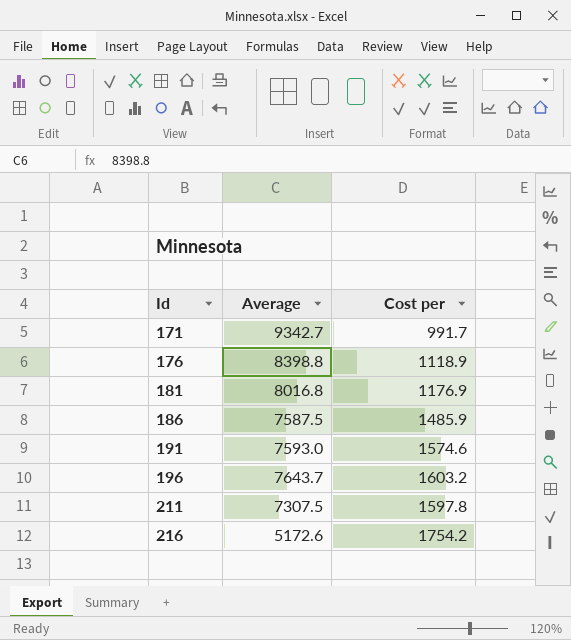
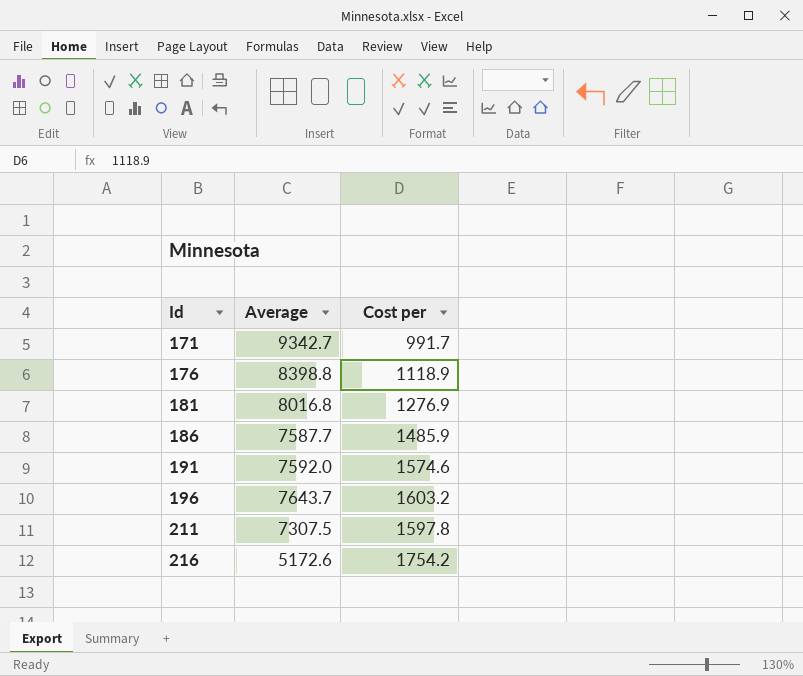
181 | Cost per: 1176.9 -> 1276.9
186 | Average: 7587.5 -> 7587.7
191 | Average: 7593.0 -> 7592.0

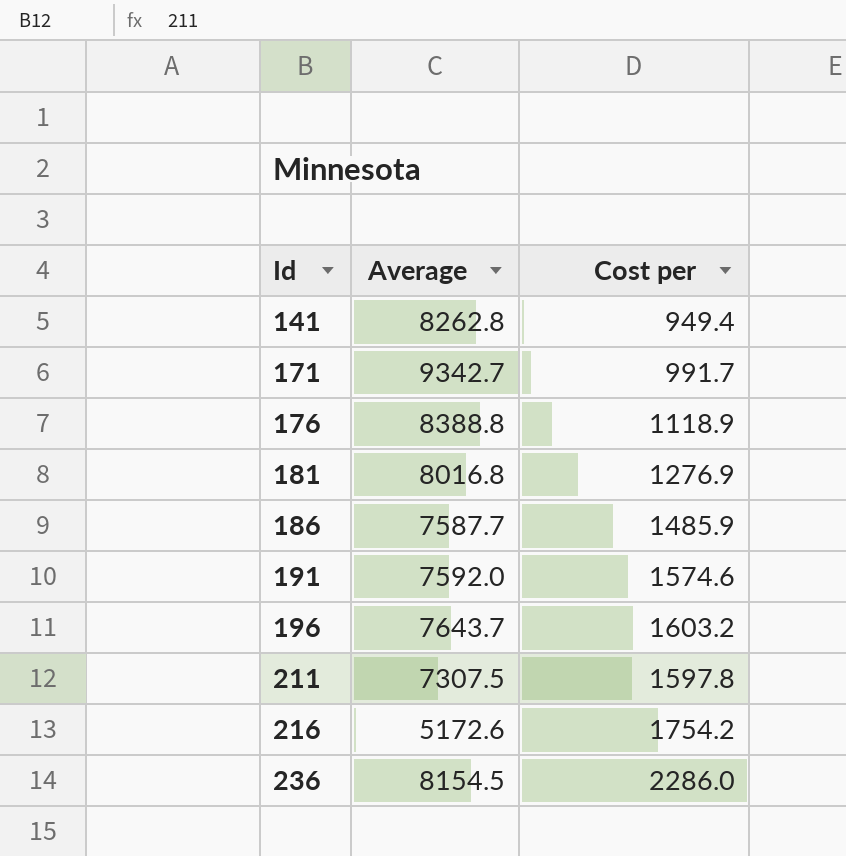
row 141: none -> 8262.8 | 949.4
176 | Average: 8398.8 -> 8388.8
row 236: none -> 8154.5 | 2286.0

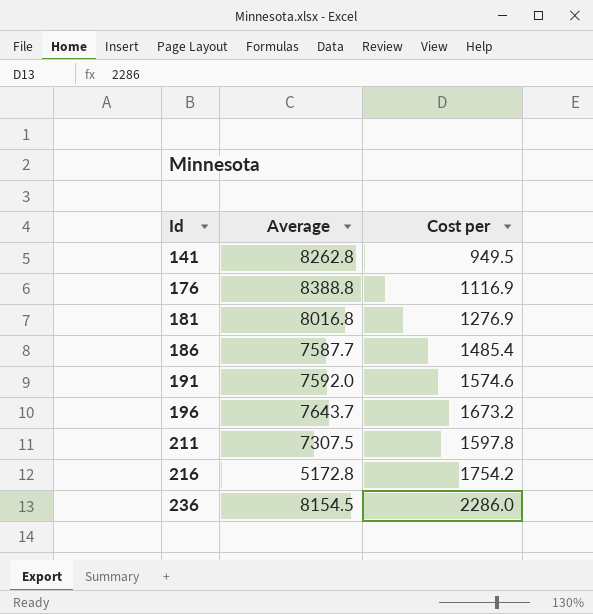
row 171: 9342.7 | 991.7 -> none
141 | Cost per: 949.4 -> 949.5
176 | Cost per: 1118.9 -> 1116.9
186 | Cost per: 1485.9 -> 1485.4
196 | Cost per: 1603.2 -> 1673.2
216 | Average: 5172.6 -> 5172.8

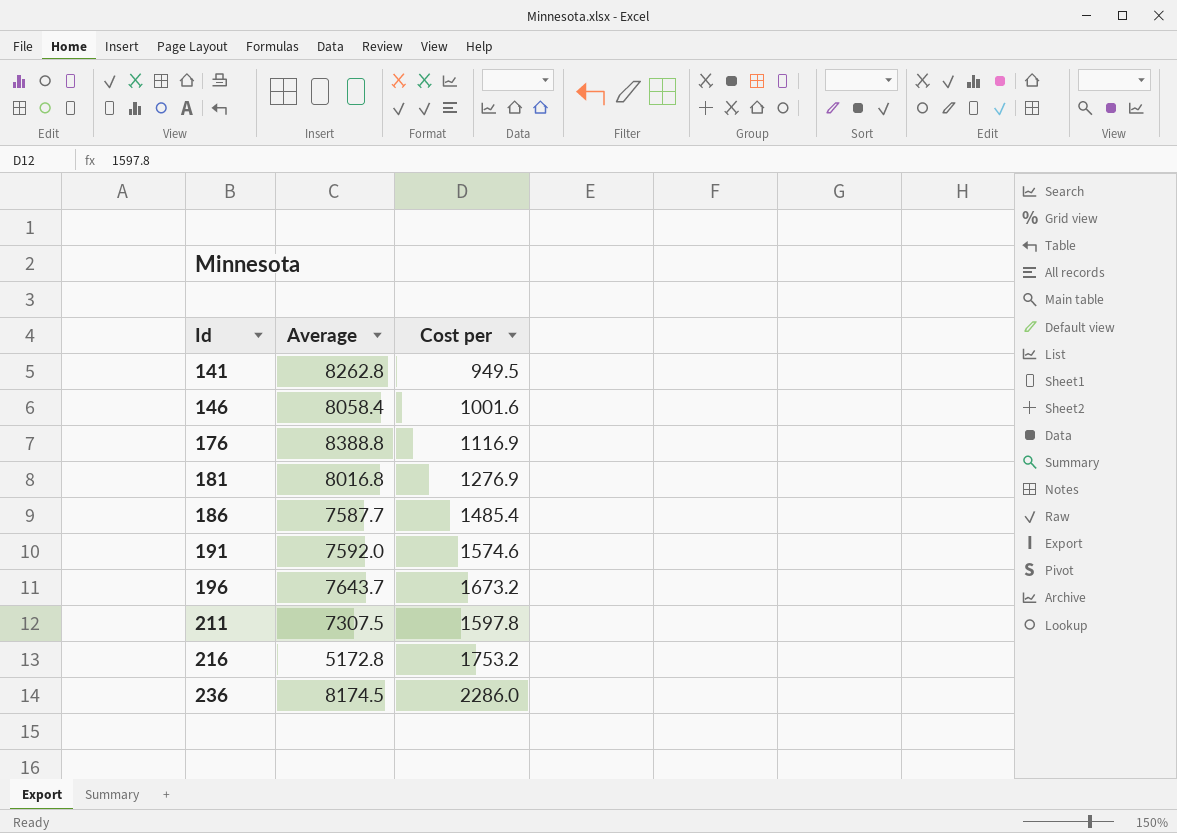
row 146: none -> 8058.4 | 1001.6
216 | Cost per: 1754.2 -> 1753.2
236 | Average: 8154.5 -> 8174.5

